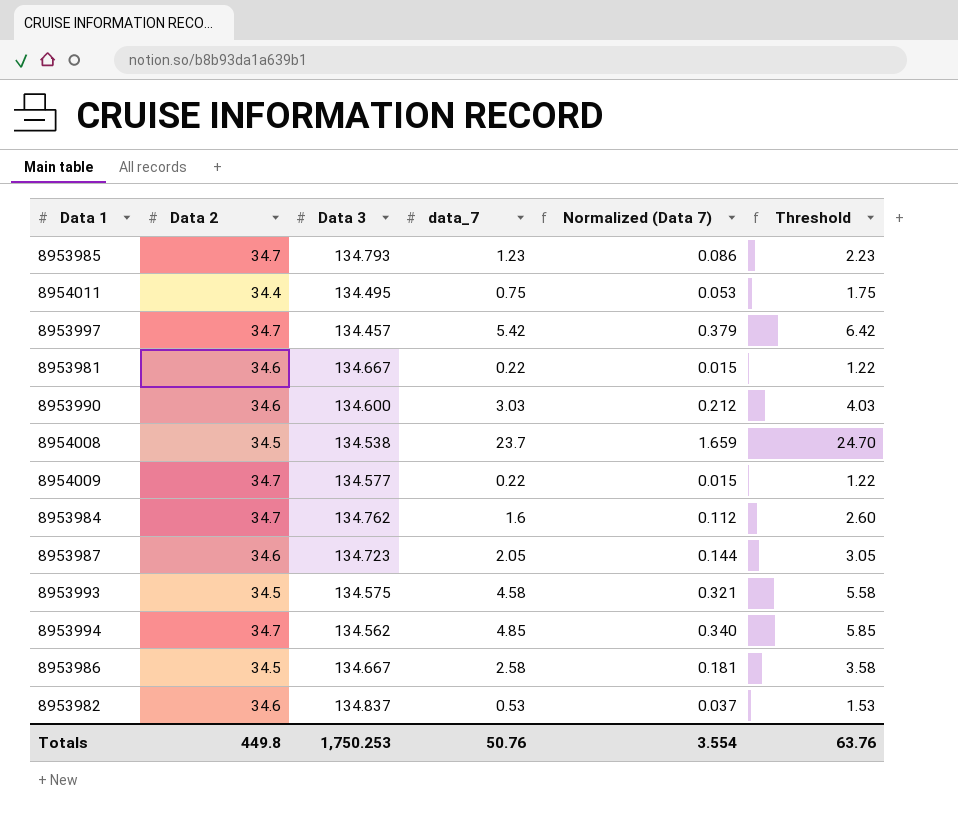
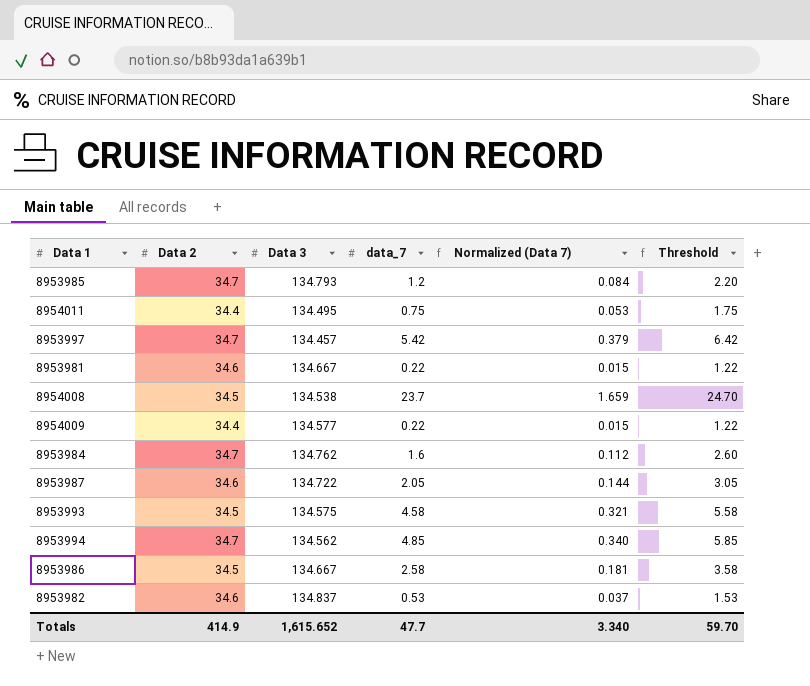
row 8953990: 34.6 | 134.600 | 3.03 | 0.212 | 4.03 -> none
8953985 | data_7: 1.23 -> 1.2
8953985 | Normalized (Data 7): 0.086 -> 0.084
8953985 | Threshold: 2.23 -> 2.20
8954009 | Data 2: 34.7 -> 34.4
8953987 | Data 3: 134.723 -> 134.722
Totals | Data 2: 449.8 -> 414.9
Totals | Data 3: 1,750.253 -> 1,615.652
Totals | data_7: 50.76 -> 47.7
Totals | Normalized (Data 7): 3.554 -> 3.340
Totals | Threshold: 63.76 -> 59.70

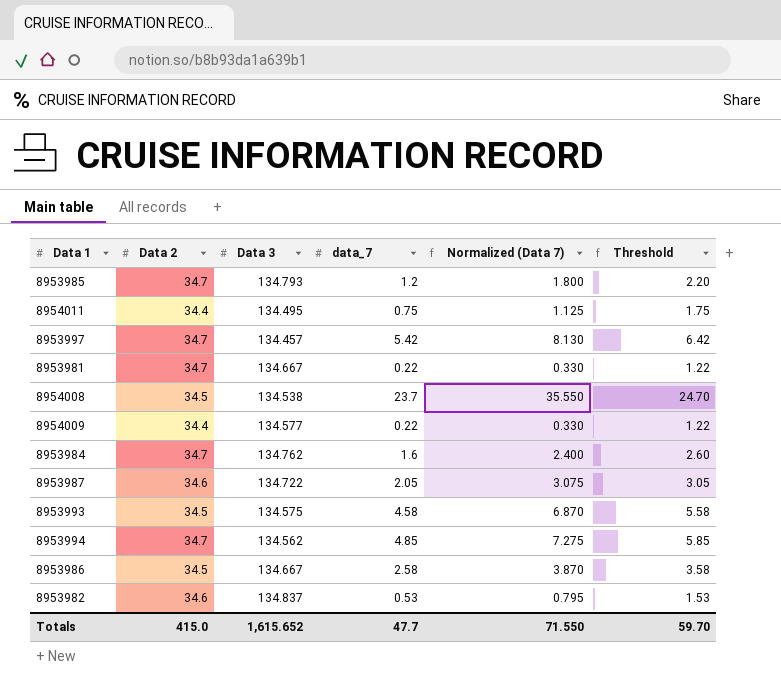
column Normalized (Data 7) | formula: [data_7] * 0.07 -> [data_7] * 1.5
8953981 | Data 2: 34.6 -> 34.7
Totals | Data 2: 414.9 -> 415.0
Totals | Normalized (Data 7): 3.340 -> 71.550

